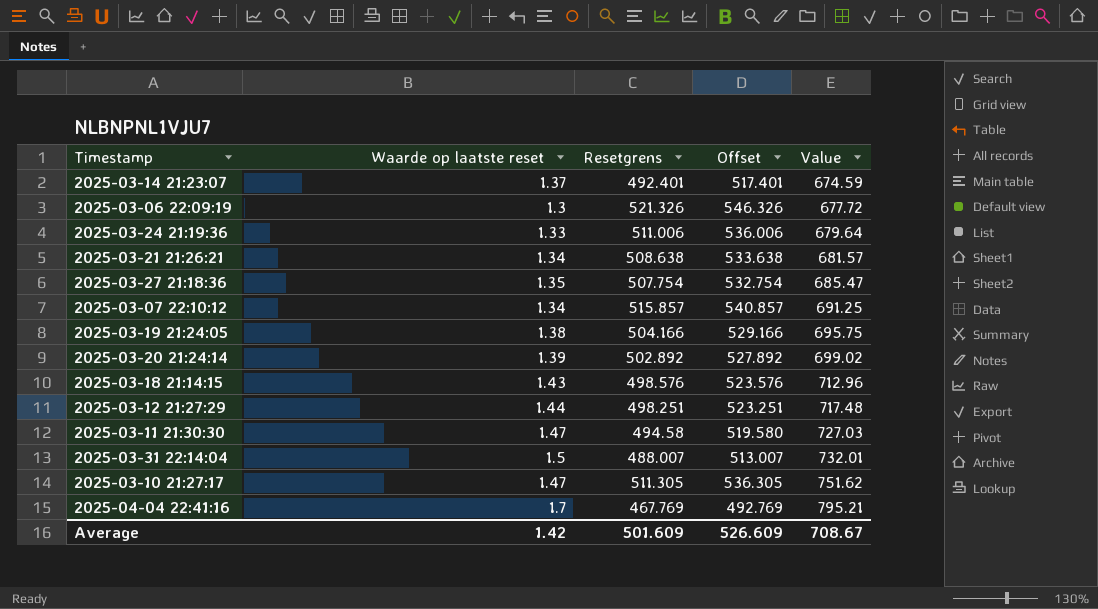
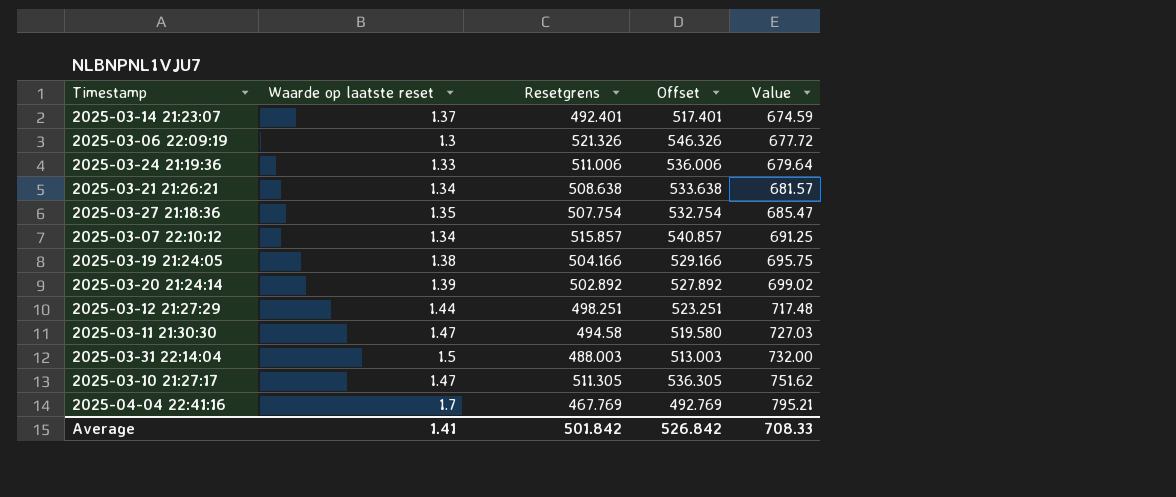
row 2025-03-18 21:14:15: 1.43 | 498.576 | 523.576 | 712.96 -> none
2025-03-31 22:14:04 | Resetgrens: 488.007 -> 488.003
2025-03-31 22:14:04 | Offset: 513.007 -> 513.003
2025-03-31 22:14:04 | Value: 732.01 -> 732.00
Average | Waarde op laatste reset: 1.42 -> 1.41
Average | Resetgrens: 501.609 -> 501.842
Average | Offset: 526.609 -> 526.842
Average | Value: 708.67 -> 708.33

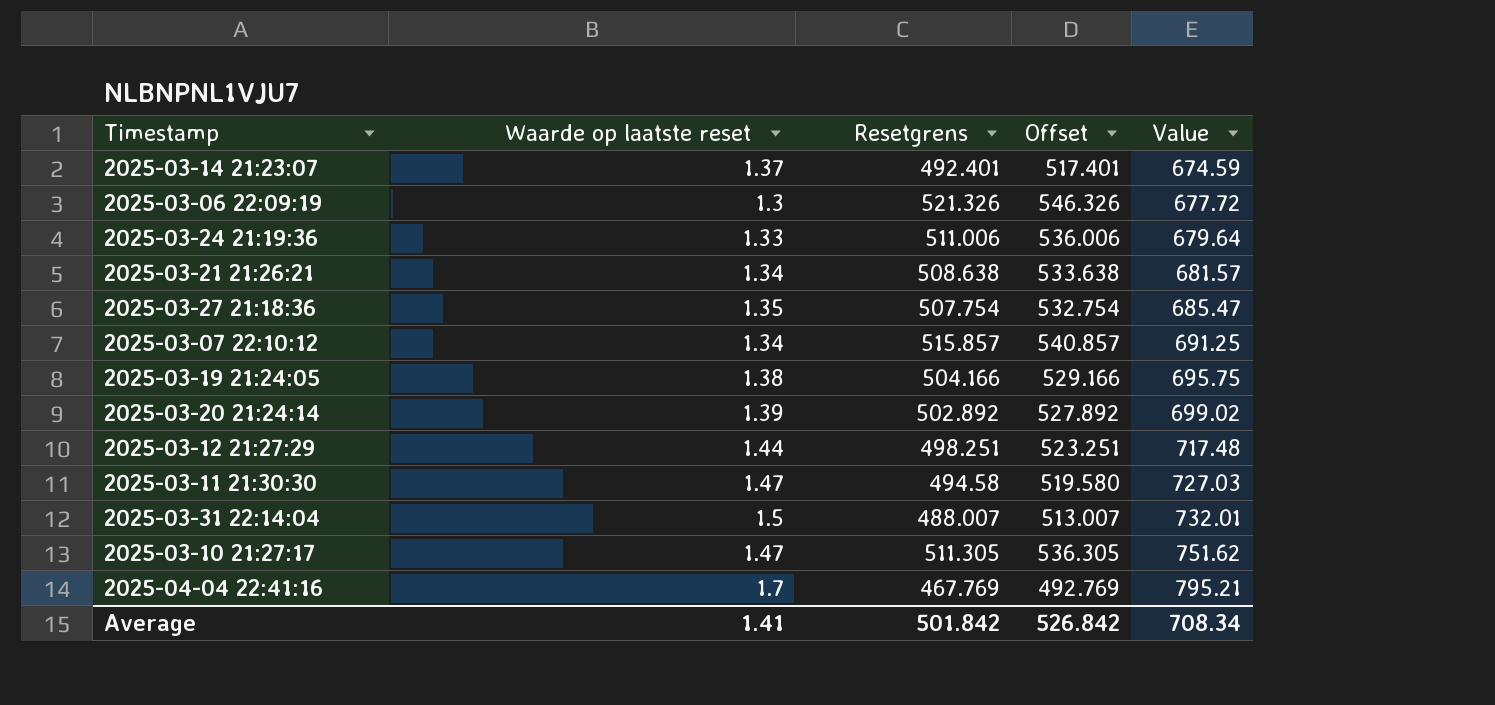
2025-03-31 22:14:04 | Resetgrens: 488.003 -> 488.007
2025-03-31 22:14:04 | Offset: 513.003 -> 513.007
2025-03-31 22:14:04 | Value: 732.00 -> 732.01
Average | Value: 708.33 -> 708.34

